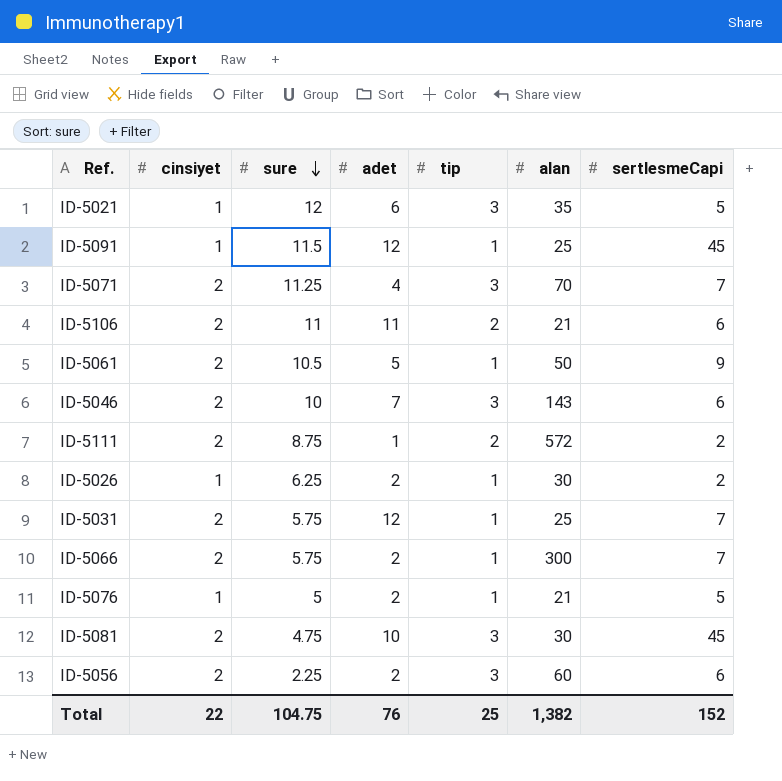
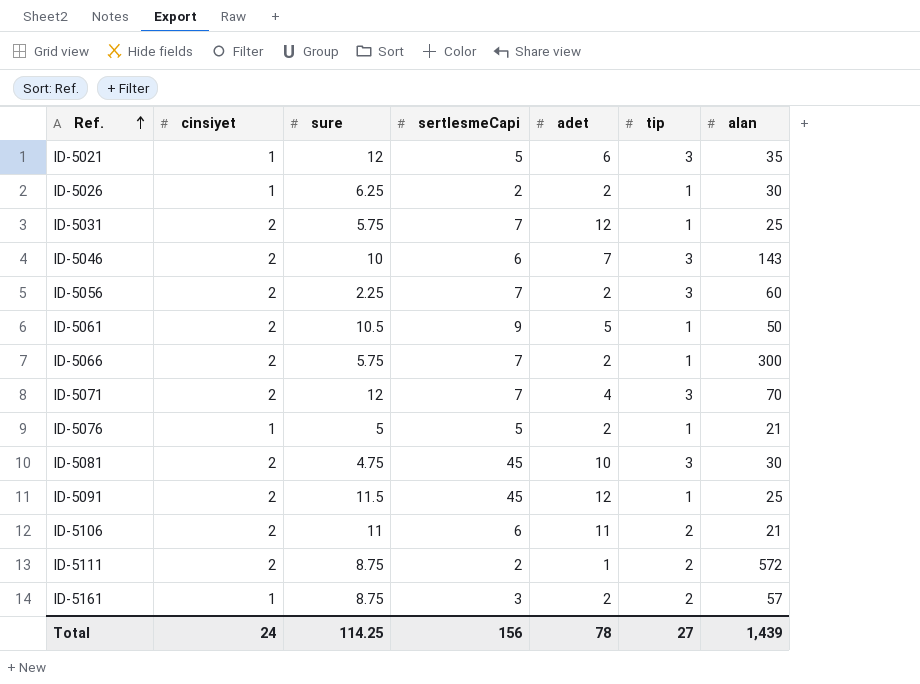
row order: sure descending -> Ref. ascending
column sertlesmeCapi | position: 7 -> 4
ID-5056 | sertlesmeCapi: 6 -> 7
ID-5071 | sure: 11.25 -> 12
ID-5091 | cinsiyet: 1 -> 2
row ID-5161: none -> 1 | 8.75 | 3 | 2 | 2 | 57
Total | cinsiyet: 22 -> 24
Total | sure: 104.75 -> 114.25
Total | sertlesmeCapi: 152 -> 156
Total | adet: 76 -> 78
Total | tip: 25 -> 27
Total | alan: 1,382 -> 1,439

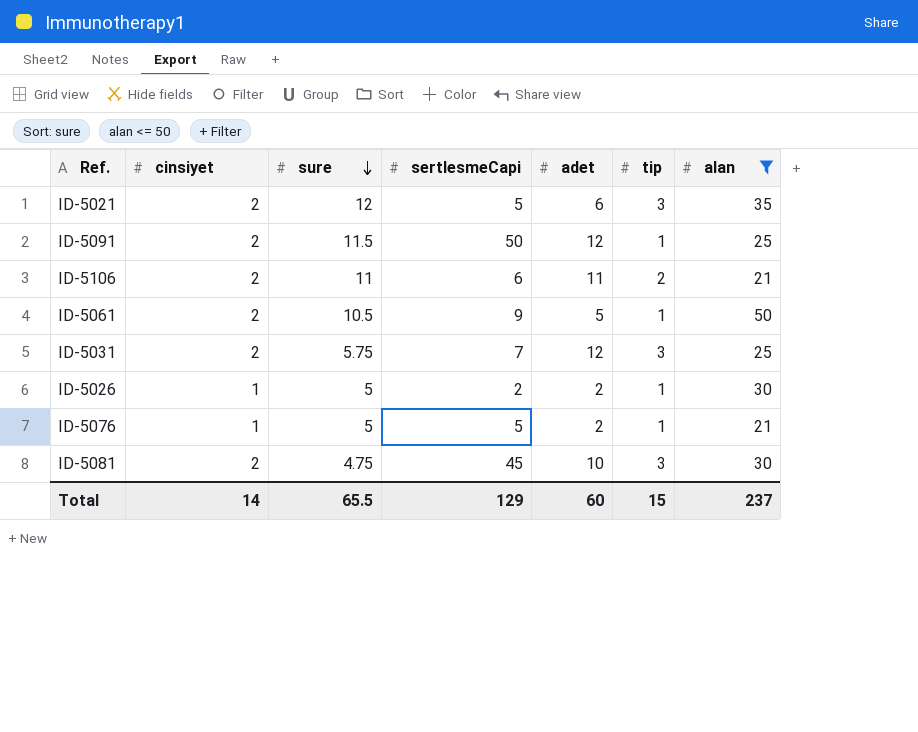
filter: none -> alan <= 50
row order: Ref. ascending -> sure descending
ID-5021 | cinsiyet: 1 -> 2
ID-5091 | sertlesmeCapi: 45 -> 50
ID-5031 | tip: 1 -> 3
ID-5026 | sure: 6.25 -> 5
Total | cinsiyet: 24 -> 14
Total | sure: 114.25 -> 65.5
Total | sertlesmeCapi: 156 -> 129
Total | adet: 78 -> 60
Total | tip: 27 -> 15
Total | alan: 1,439 -> 237

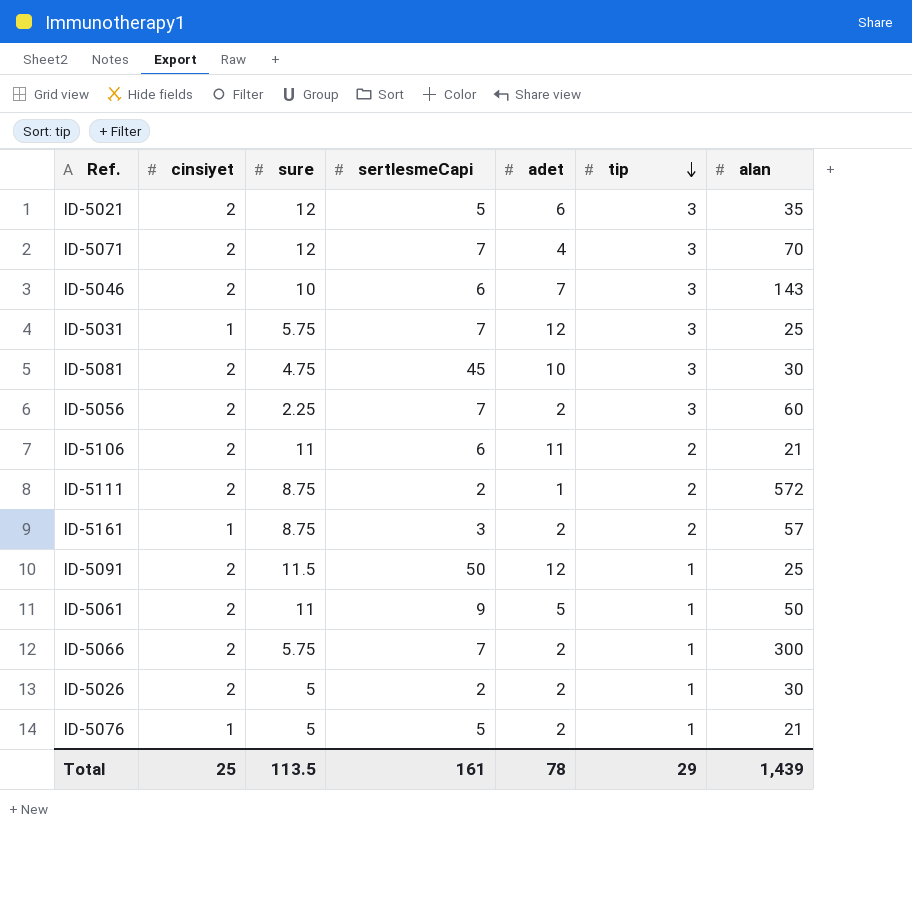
filter: alan <= 50 -> none
row order: sure descending -> tip descending
ID-5031 | cinsiyet: 2 -> 1
ID-5061 | sure: 10.5 -> 11
ID-5026 | cinsiyet: 1 -> 2
Total | cinsiyet: 14 -> 25
Total | sure: 65.5 -> 113.5
Total | sertlesmeCapi: 129 -> 161
Total | adet: 60 -> 78
Total | tip: 15 -> 29
Total | alan: 237 -> 1,439

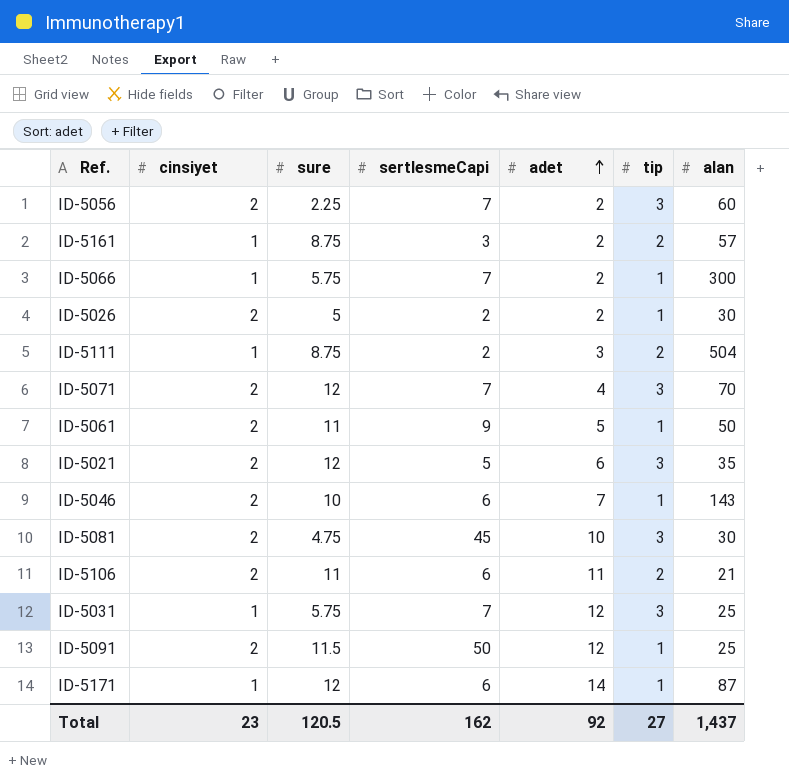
row order: tip descending -> adet ascending
row ID-5076: 1 | 5 | 5 | 2 | 1 | 21 -> none
ID-5066 | cinsiyet: 2 -> 1
ID-5111 | cinsiyet: 2 -> 1
ID-5111 | adet: 1 -> 3
ID-5111 | alan: 572 -> 504
ID-5046 | tip: 3 -> 1
row ID-5171: none -> 1 | 12 | 6 | 14 | 1 | 87
Total | cinsiyet: 25 -> 23
Total | sure: 113.5 -> 120.5
Total | sertlesmeCapi: 161 -> 162
Total | adet: 78 -> 92
Total | tip: 29 -> 27
Total | alan: 1,439 -> 1,437

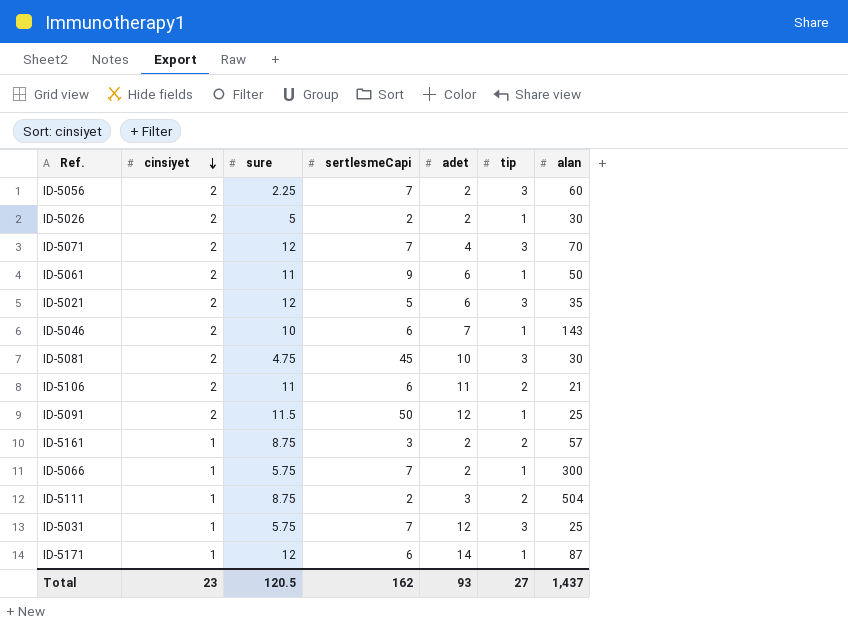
row order: adet ascending -> cinsiyet descending
ID-5061 | adet: 5 -> 6
Total | adet: 92 -> 93

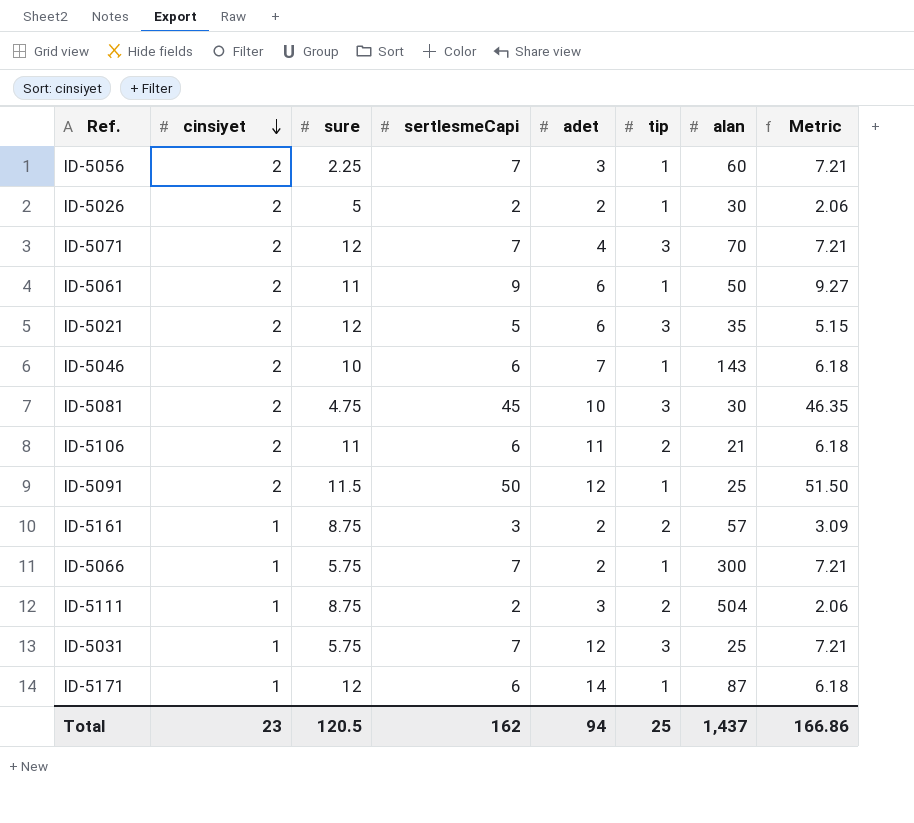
column Metric | formula: none -> [sertlesmeCapi] * 1.03
ID-5056 | adet: 2 -> 3
ID-5056 | tip: 3 -> 1
Total | adet: 93 -> 94
Total | tip: 27 -> 25

